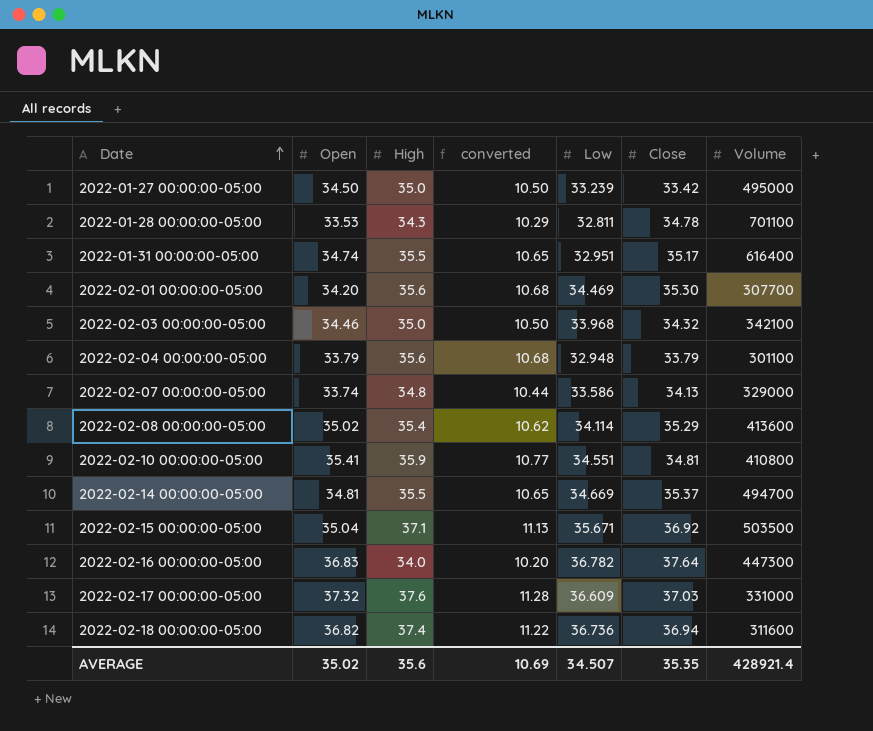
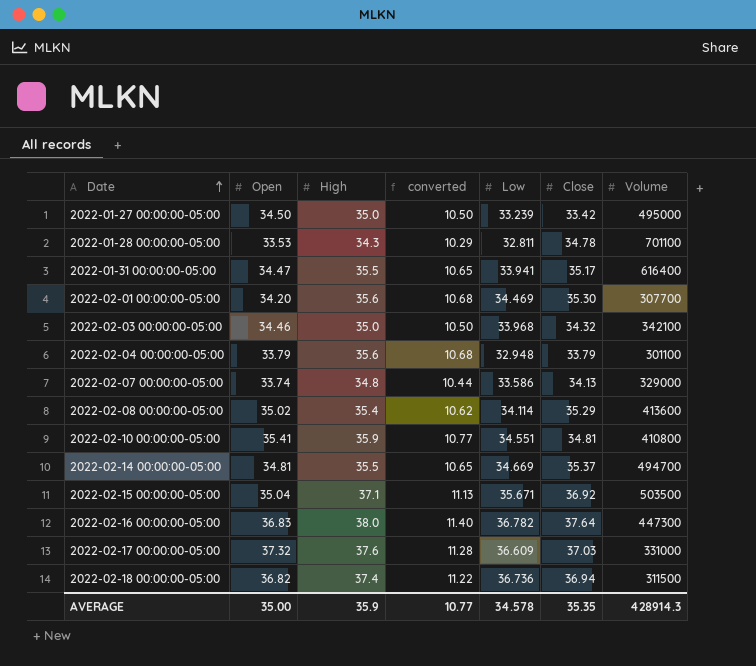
2022-01-31 00:00:00-05:00 | Open: 34.74 -> 34.47
2022-01-31 00:00:00-05:00 | Low: 32.951 -> 33.941
2022-02-16 00:00:00-05:00 | High: 34.0 -> 38.0
2022-02-16 00:00:00-05:00 | converted: 10.20 -> 11.40
2022-02-18 00:00:00-05:00 | Volume: 311600 -> 311500
AVERAGE | Open: 35.02 -> 35.00
AVERAGE | High: 35.6 -> 35.9
AVERAGE | converted: 10.69 -> 10.77
AVERAGE | Low: 34.507 -> 34.578
AVERAGE | Volume: 428921.4 -> 428914.3

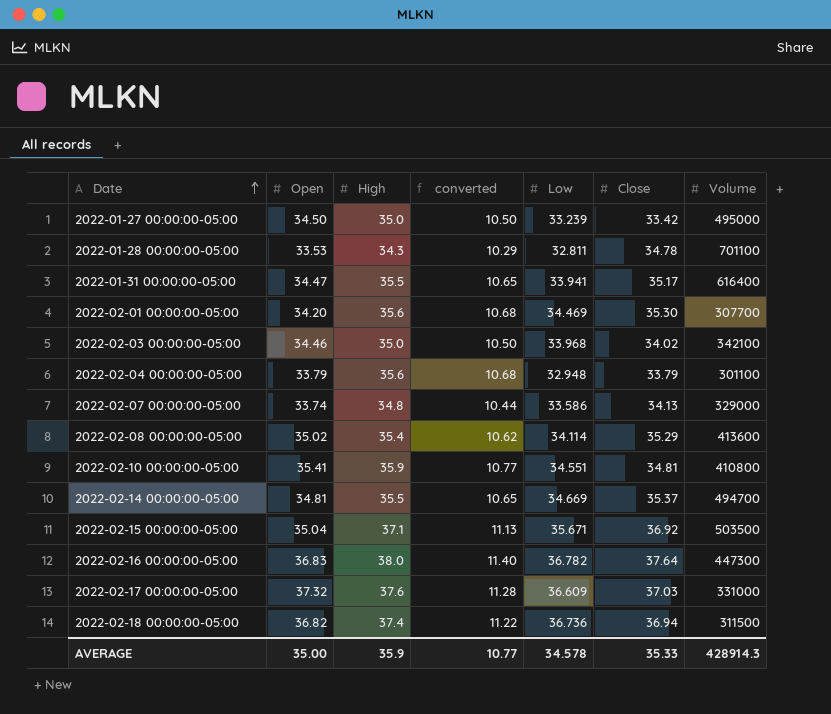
2022-02-03 00:00:00-05:00 | Close: 34.32 -> 34.02
AVERAGE | Close: 35.35 -> 35.33

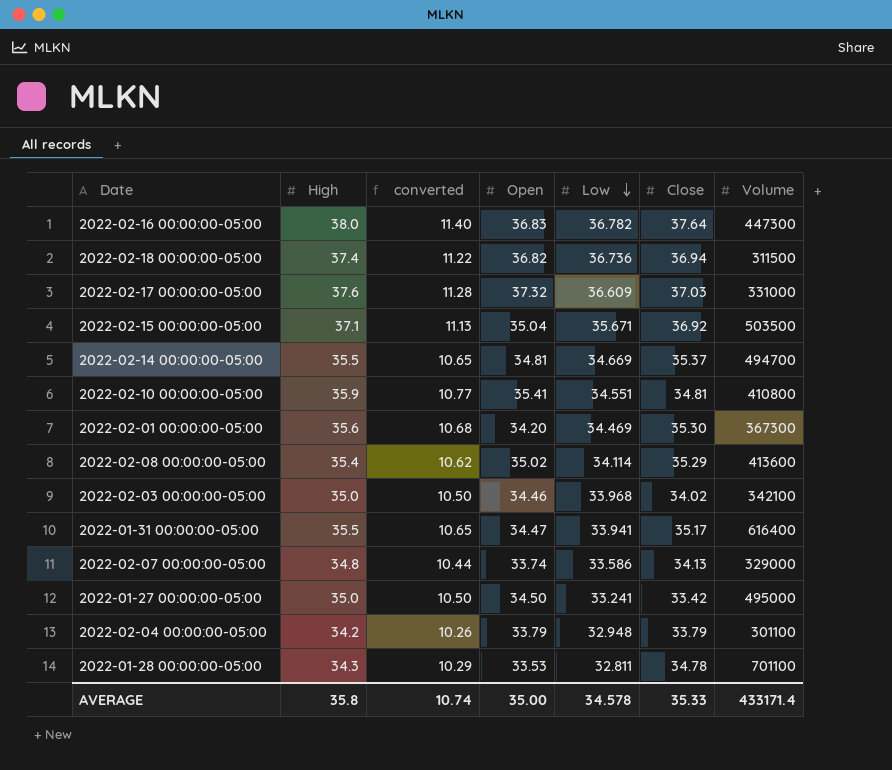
row order: Date ascending -> Low descending
column Open | position: 2 -> 4
2022-02-01 00:00:00-05:00 | Volume: 307700 -> 367300
2022-01-27 00:00:00-05:00 | Low: 33.239 -> 33.241
2022-02-04 00:00:00-05:00 | High: 35.6 -> 34.2
2022-02-04 00:00:00-05:00 | converted: 10.68 -> 10.26
AVERAGE | High: 35.9 -> 35.8
AVERAGE | converted: 10.77 -> 10.74
AVERAGE | Volume: 428914.3 -> 433171.4

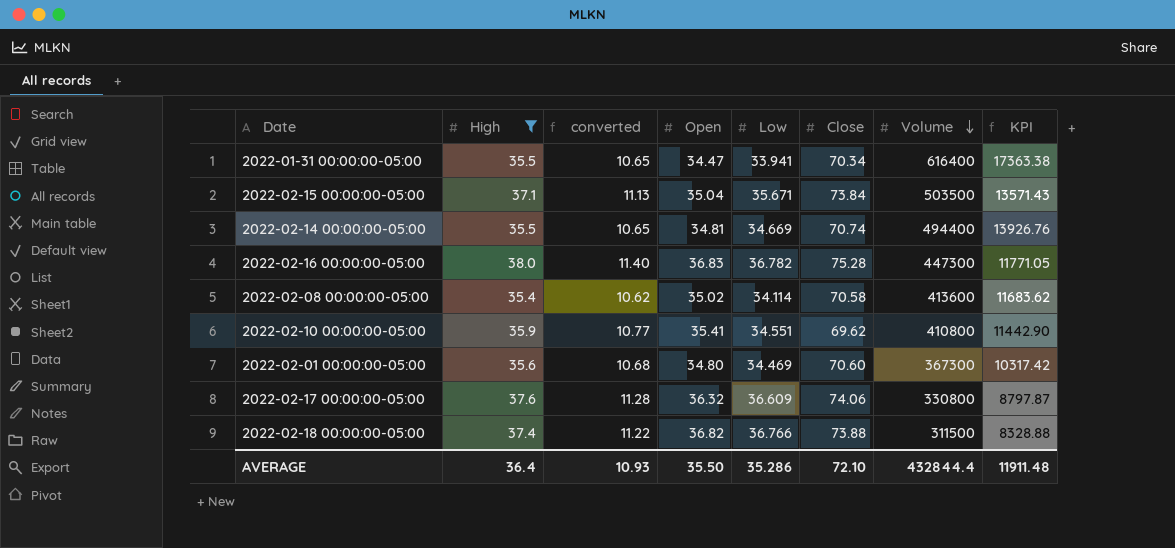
filter: none -> High >= 35.4
row order: Low descending -> Volume descending
column KPI | formula: none -> [Volume] / [High]
2022-01-31 00:00:00-05:00 | Close: 35.17 -> 70.34
2022-02-15 00:00:00-05:00 | Close: 36.92 -> 73.84
2022-02-14 00:00:00-05:00 | Close: 35.37 -> 70.74
2022-02-14 00:00:00-05:00 | Volume: 494700 -> 494400
2022-02-16 00:00:00-05:00 | Close: 37.64 -> 75.28
2022-02-08 00:00:00-05:00 | Close: 35.29 -> 70.58
2022-02-10 00:00:00-05:00 | Close: 34.81 -> 69.62
2022-02-01 00:00:00-05:00 | Open: 34.20 -> 34.80
2022-02-01 00:00:00-05:00 | Close: 35.30 -> 70.60
2022-02-17 00:00:00-05:00 | Open: 37.32 -> 36.32
2022-02-17 00:00:00-05:00 | Close: 37.03 -> 74.06
2022-02-17 00:00:00-05:00 | Volume: 331000 -> 330800
2022-02-18 00:00:00-05:00 | Low: 36.736 -> 36.766
2022-02-18 00:00:00-05:00 | Close: 36.94 -> 73.88
AVERAGE | High: 35.8 -> 36.4
AVERAGE | converted: 10.74 -> 10.93
AVERAGE | Open: 35.00 -> 35.50
AVERAGE | Low: 34.578 -> 35.286
AVERAGE | Close: 35.33 -> 72.10
AVERAGE | Volume: 433171.4 -> 432844.4

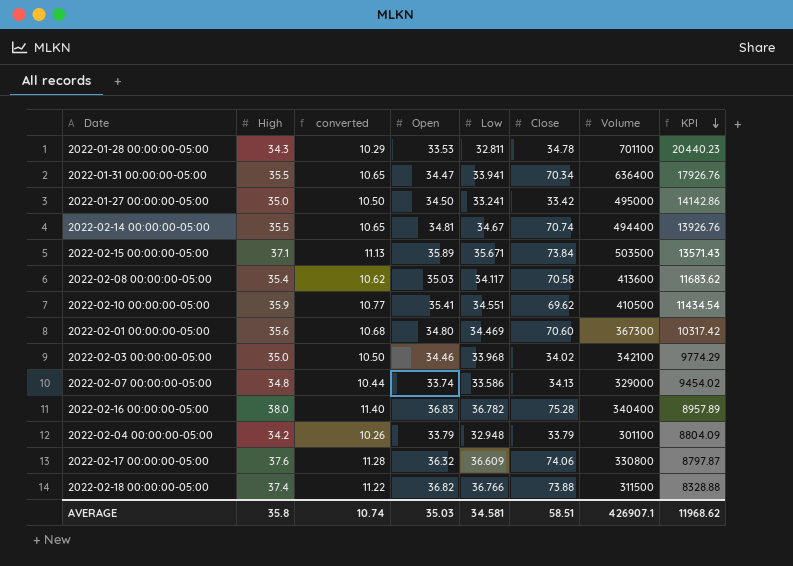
filter: High >= 35.4 -> none
row order: Volume descending -> KPI descending
2022-01-31 00:00:00-05:00 | Volume: 616400 -> 636400
2022-01-31 00:00:00-05:00 | KPI: 17363.38 -> 17926.76
2022-02-14 00:00:00-05:00 | Low: 34.669 -> 34.67
2022-02-15 00:00:00-05:00 | Open: 35.04 -> 35.89
2022-02-08 00:00:00-05:00 | Open: 35.02 -> 35.03
2022-02-08 00:00:00-05:00 | Low: 34.114 -> 34.117
2022-02-10 00:00:00-05:00 | Volume: 410800 -> 410500
2022-02-10 00:00:00-05:00 | KPI: 11442.90 -> 11434.54
2022-02-16 00:00:00-05:00 | Volume: 447300 -> 340400
2022-02-16 00:00:00-05:00 | KPI: 11771.05 -> 8957.89
AVERAGE | High: 36.4 -> 35.8
AVERAGE | converted: 10.93 -> 10.74
AVERAGE | Open: 35.50 -> 35.03
AVERAGE | Low: 35.286 -> 34.581
AVERAGE | Close: 72.10 -> 58.51
AVERAGE | Volume: 432844.4 -> 426907.1
AVERAGE | KPI: 11911.48 -> 11968.62

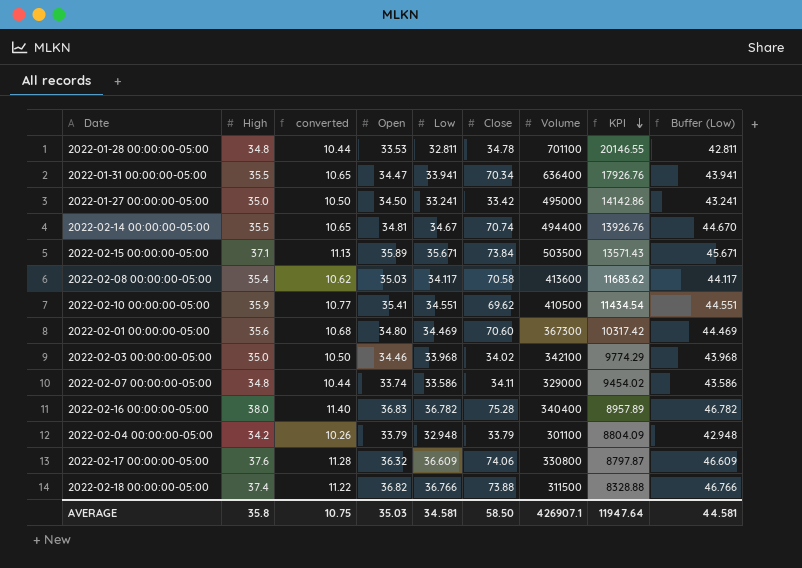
column Buffer (Low) | formula: none -> [Low] + 10
2022-01-28 00:00:00-05:00 | High: 34.3 -> 34.8
2022-01-28 00:00:00-05:00 | converted: 10.29 -> 10.44
2022-01-28 00:00:00-05:00 | KPI: 20440.23 -> 20146.55
2022-02-07 00:00:00-05:00 | Close: 34.13 -> 34.11
AVERAGE | converted: 10.74 -> 10.75
AVERAGE | Close: 58.51 -> 58.50
AVERAGE | KPI: 11968.62 -> 11947.64

